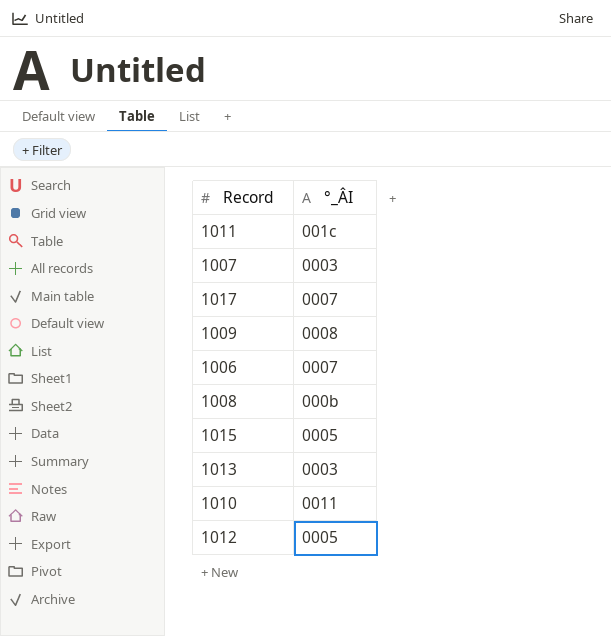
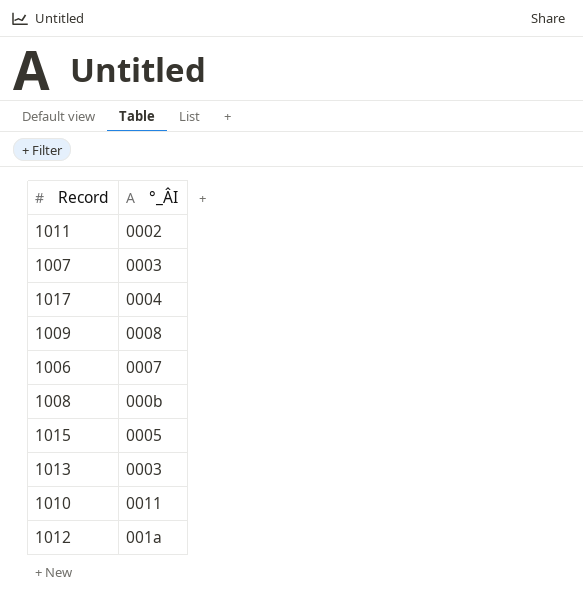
1011 | °_ÂI: 001c -> 0002
1017 | °_ÂI: 0007 -> 0004
1012 | °_ÂI: 0005 -> 001a

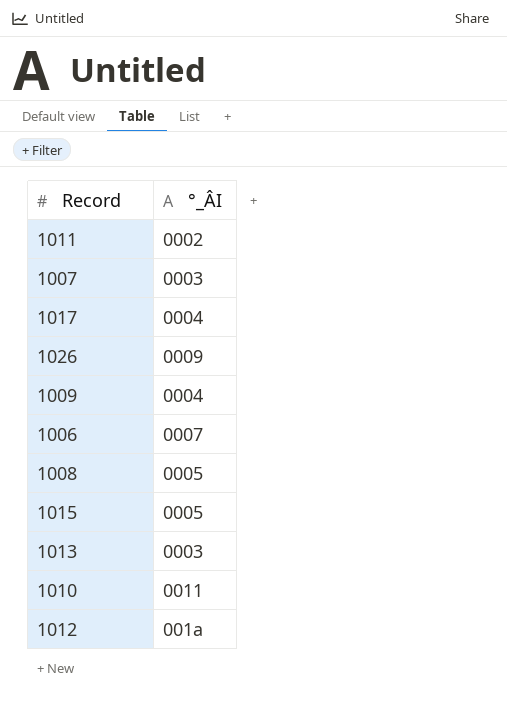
row 1026: none -> 0009
1009 | °_ÂI: 0008 -> 0004
1008 | °_ÂI: 000b -> 0005

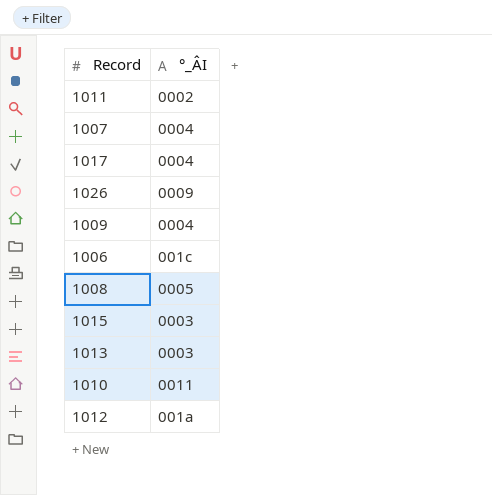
1007 | °_ÂI: 0003 -> 0004
1006 | °_ÂI: 0007 -> 001c
1015 | °_ÂI: 0005 -> 0003

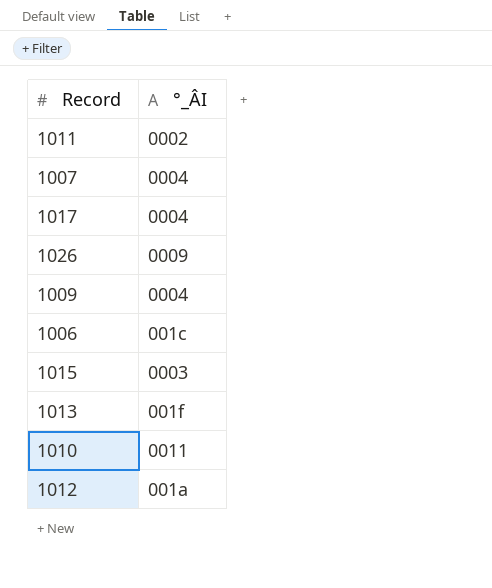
row 1008: 0005 -> none
1013 | °_ÂI: 0003 -> 001f

